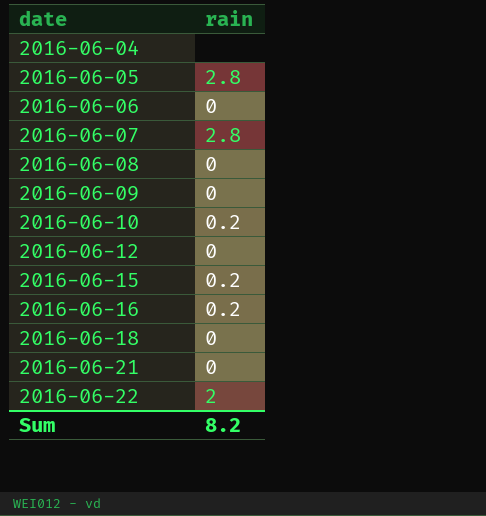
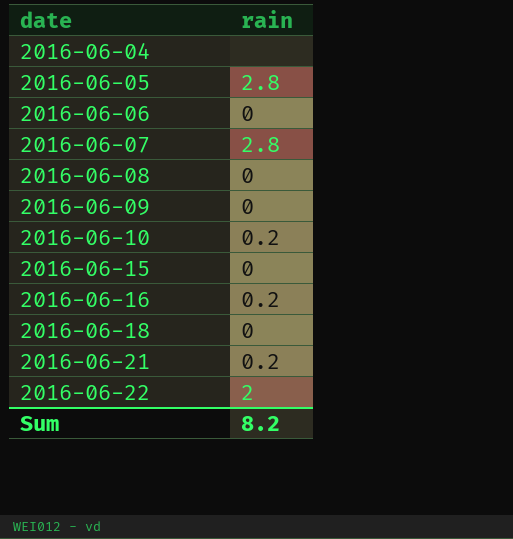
row 2016-06-12: 0 -> none
2016-06-15 | rain: 0.2 -> 0
2016-06-21 | rain: 0 -> 0.2

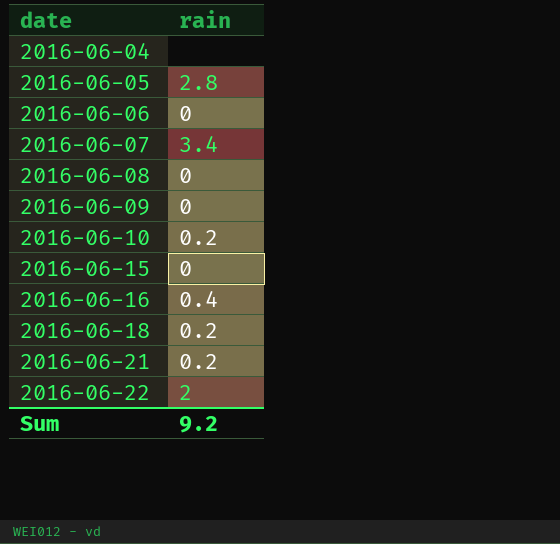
2016-06-07 | rain: 2.8 -> 3.4
2016-06-16 | rain: 0.2 -> 0.4
2016-06-18 | rain: 0 -> 0.2
Sum | rain: 8.2 -> 9.2

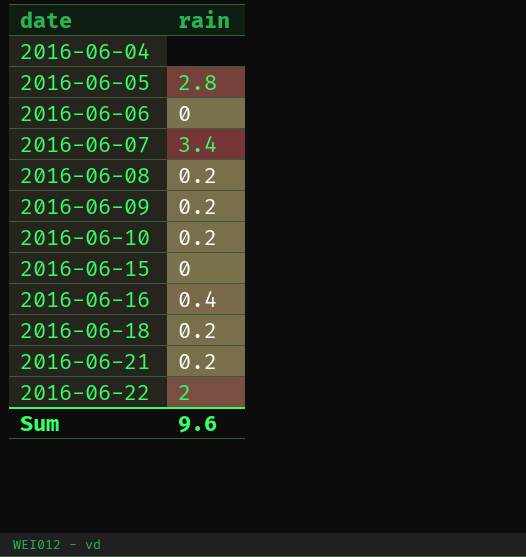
2016-06-08 | rain: 0 -> 0.2
2016-06-09 | rain: 0 -> 0.2
Sum | rain: 9.2 -> 9.6

